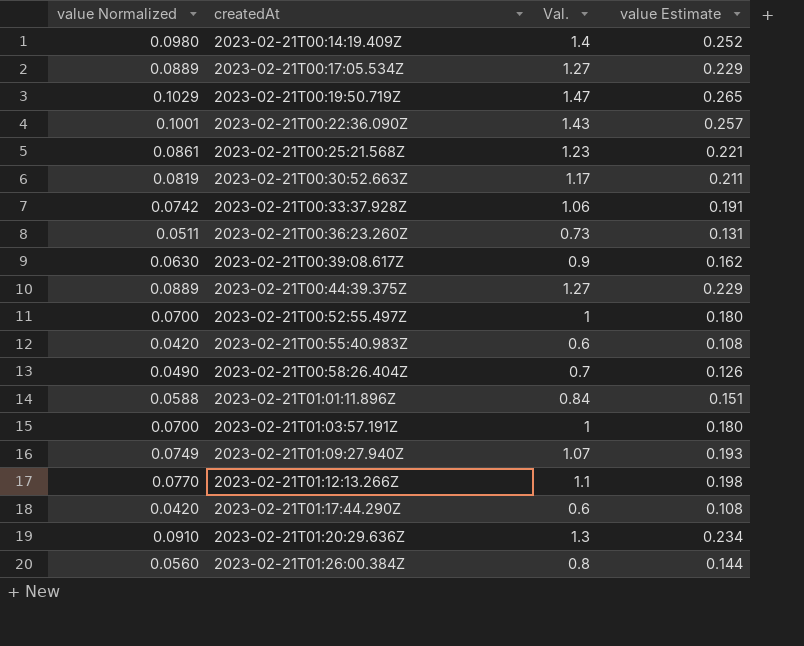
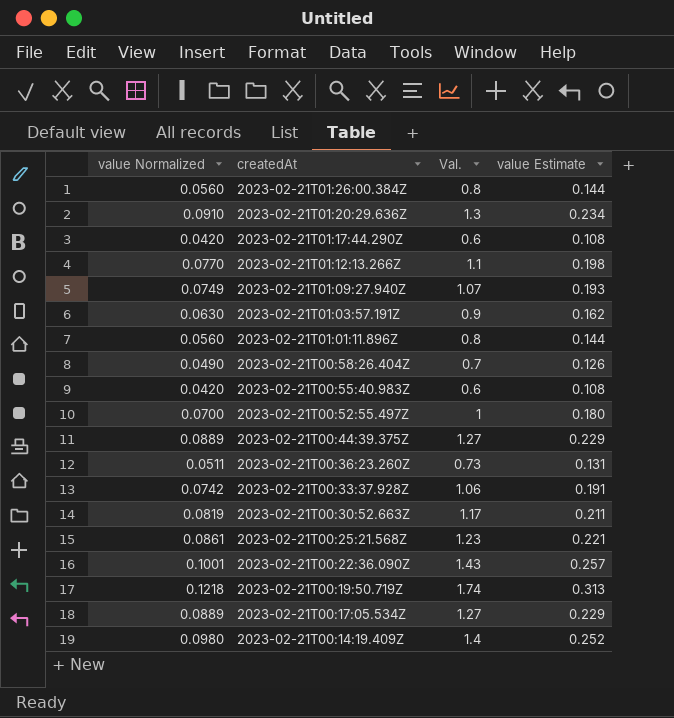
row order: createdAt ascending -> createdAt descending
row 2023-02-21T00:39:08.617Z: 0.0630 | 0.9 | 0.162 -> none
2023-02-21T01:03:57.191Z | value Normalized: 0.0700 -> 0.0630
2023-02-21T01:03:57.191Z | Val.: 1 -> 0.9
2023-02-21T01:03:57.191Z | value Estimate: 0.180 -> 0.162
2023-02-21T01:01:11.896Z | value Normalized: 0.0588 -> 0.0560
2023-02-21T01:01:11.896Z | Val.: 0.84 -> 0.8
2023-02-21T01:01:11.896Z | value Estimate: 0.151 -> 0.144
2023-02-21T00:19:50.719Z | value Normalized: 0.1029 -> 0.1218
2023-02-21T00:19:50.719Z | Val.: 1.47 -> 1.74
2023-02-21T00:19:50.719Z | value Estimate: 0.265 -> 0.313

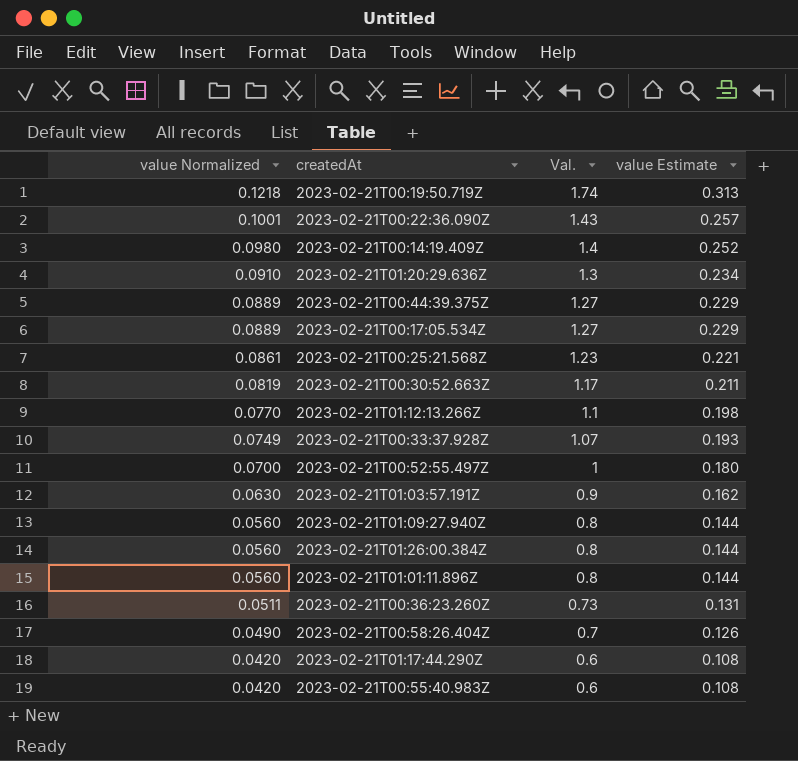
row order: createdAt descending -> value Normalized descending
2023-02-21T00:33:37.928Z | value Normalized: 0.0742 -> 0.0749
2023-02-21T00:33:37.928Z | Val.: 1.06 -> 1.07
2023-02-21T00:33:37.928Z | value Estimate: 0.191 -> 0.193
2023-02-21T01:09:27.940Z | value Normalized: 0.0749 -> 0.0560
2023-02-21T01:09:27.940Z | Val.: 1.07 -> 0.8
2023-02-21T01:09:27.940Z | value Estimate: 0.193 -> 0.144

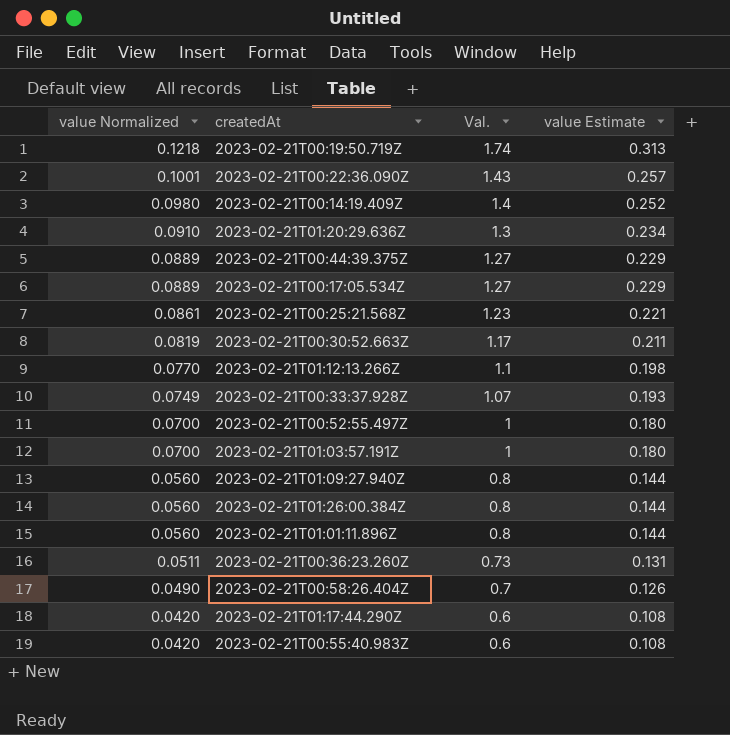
2023-02-21T01:03:57.191Z | value Normalized: 0.0630 -> 0.0700
2023-02-21T01:03:57.191Z | Val.: 0.9 -> 1
2023-02-21T01:03:57.191Z | value Estimate: 0.162 -> 0.180

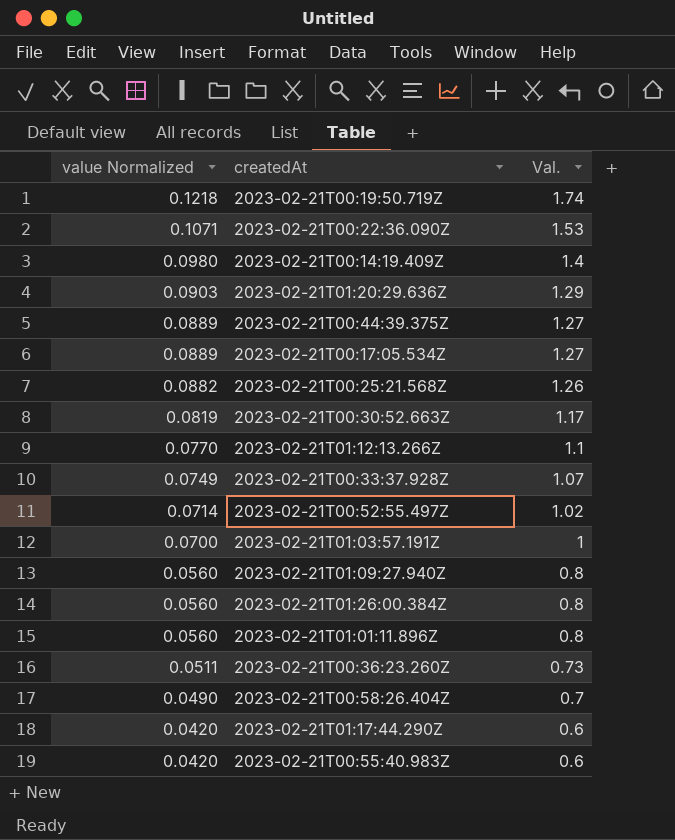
column value Estimate | formula: [Val.] * 0.18 -> none
2023-02-21T00:22:36.090Z | value Normalized: 0.1001 -> 0.1071
2023-02-21T00:22:36.090Z | Val.: 1.43 -> 1.53
2023-02-21T01:20:29.636Z | value Normalized: 0.0910 -> 0.0903
2023-02-21T01:20:29.636Z | Val.: 1.3 -> 1.29
2023-02-21T00:25:21.568Z | value Normalized: 0.0861 -> 0.0882
2023-02-21T00:25:21.568Z | Val.: 1.23 -> 1.26
2023-02-21T00:52:55.497Z | value Normalized: 0.0700 -> 0.0714
2023-02-21T00:52:55.497Z | Val.: 1 -> 1.02

